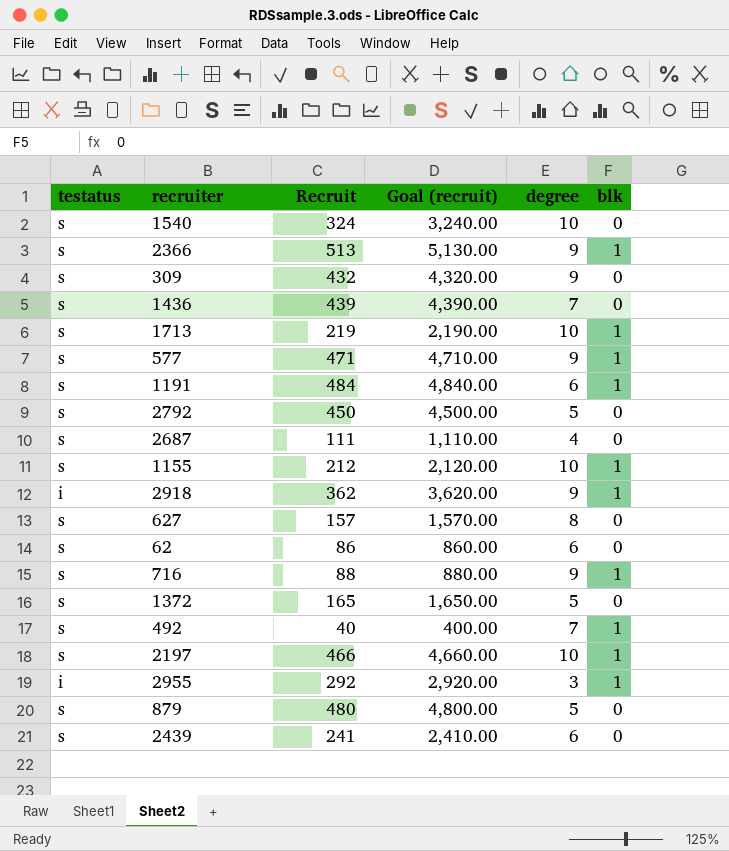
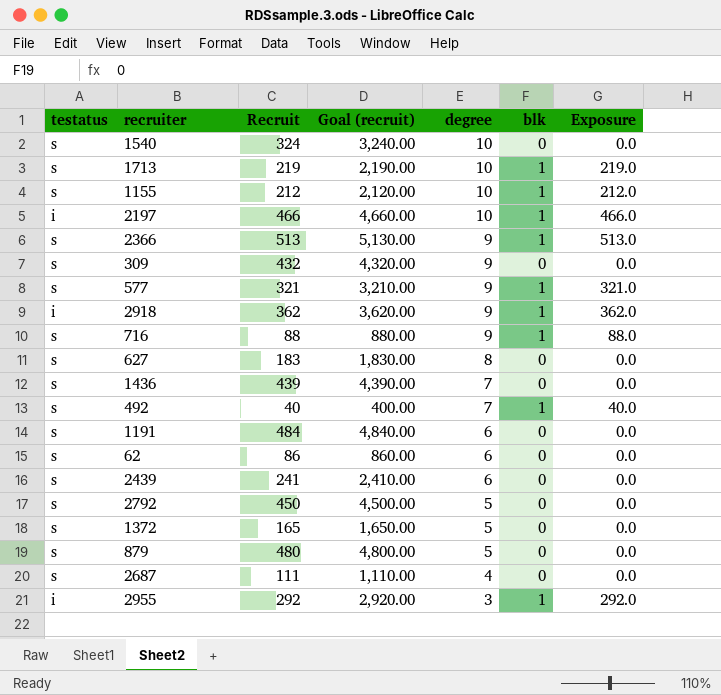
row order: none -> degree descending
column Exposure | formula: none -> [Recruit] * [blk]
2197 | testatus: s -> i
577 | Recruit: 471 -> 321
577 | Goal (recruit): 4,710.00 -> 3,210.00
627 | Recruit: 157 -> 183
627 | Goal (recruit): 1,570.00 -> 1,830.00
1191 | blk: 1 -> 0

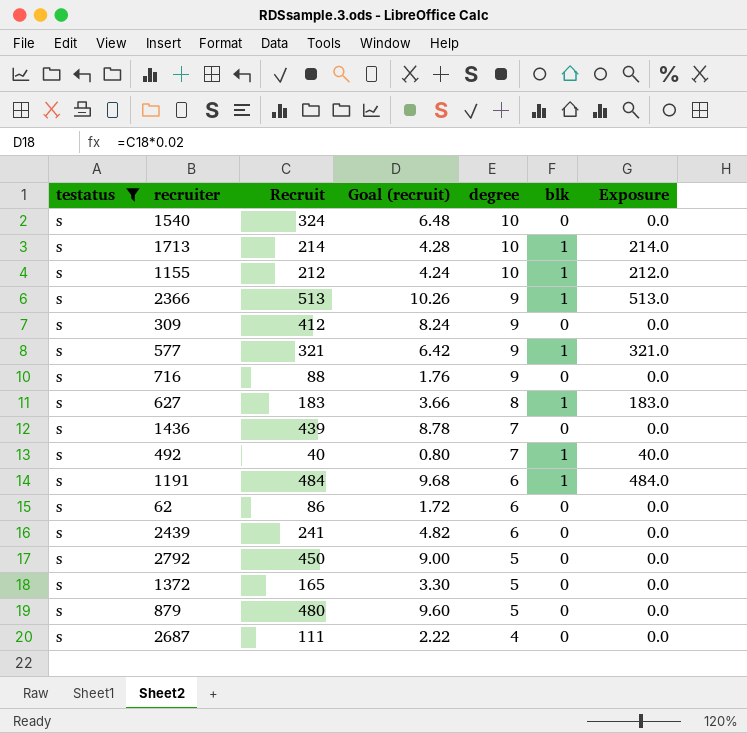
filter: none -> testatus = s
column Goal (recruit) | formula: [Recruit] * 10 -> [Recruit] * 0.02
1713 | Recruit: 219 -> 214
1713 | Exposure: 219.0 -> 214.0
309 | Recruit: 432 -> 412
716 | blk: 1 -> 0
716 | Exposure: 88.0 -> 0.0
627 | blk: 0 -> 1
627 | Exposure: 0.0 -> 183.0
1191 | blk: 0 -> 1
1191 | Exposure: 0.0 -> 484.0

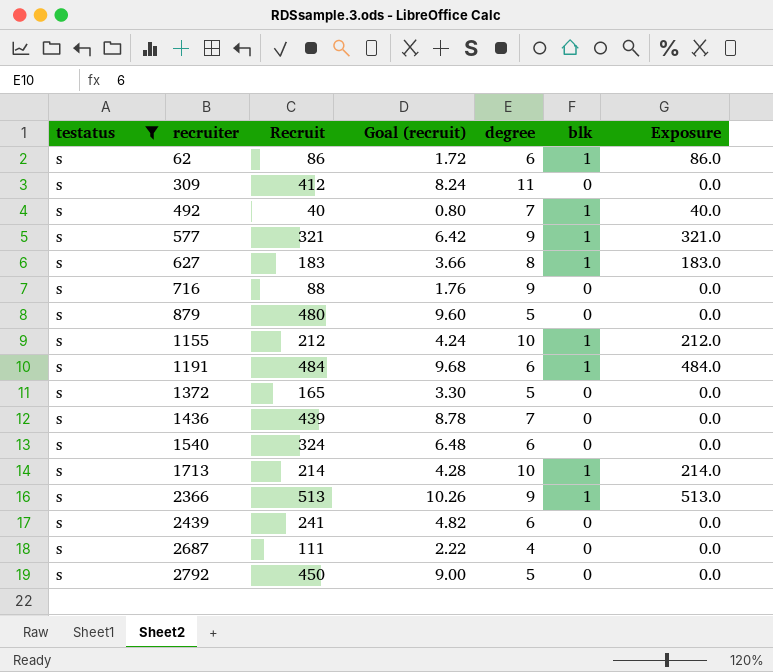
row order: degree descending -> recruiter ascending
62 | blk: 0 -> 1
62 | Exposure: 0.0 -> 86.0
309 | degree: 9 -> 11
1540 | degree: 10 -> 6

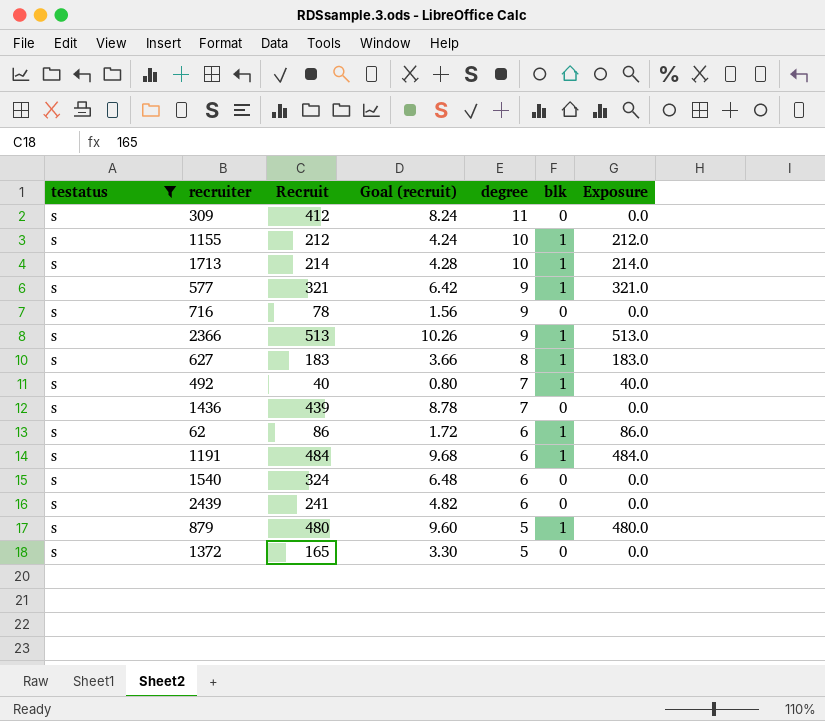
row order: recruiter ascending -> degree descending
row 2687: s | 111 | 2.22 | 4 | 0 | 0.0 -> none
row 2792: s | 450 | 9.00 | 5 | 0 | 0.0 -> none
716 | Recruit: 88 -> 78
716 | Goal (recruit): 1.76 -> 1.56
879 | blk: 0 -> 1
879 | Exposure: 0.0 -> 480.0

